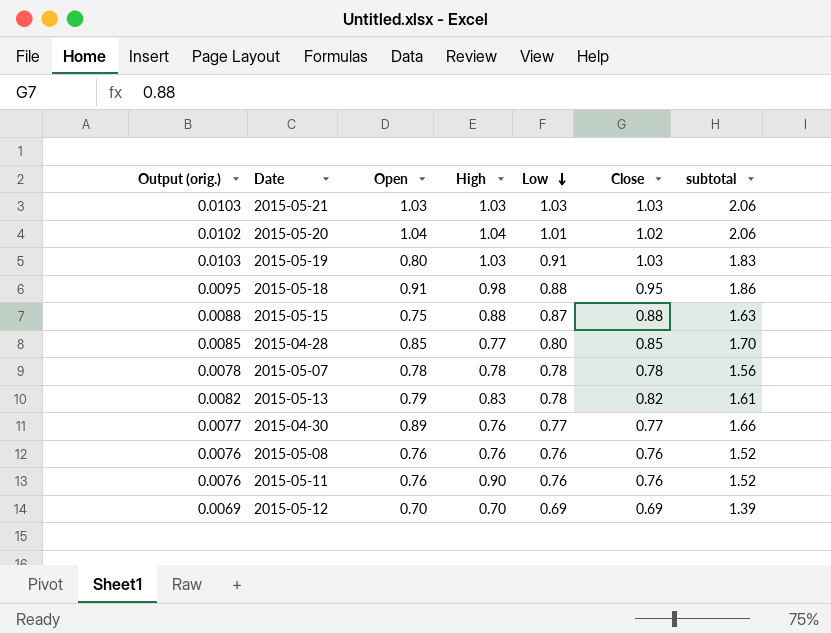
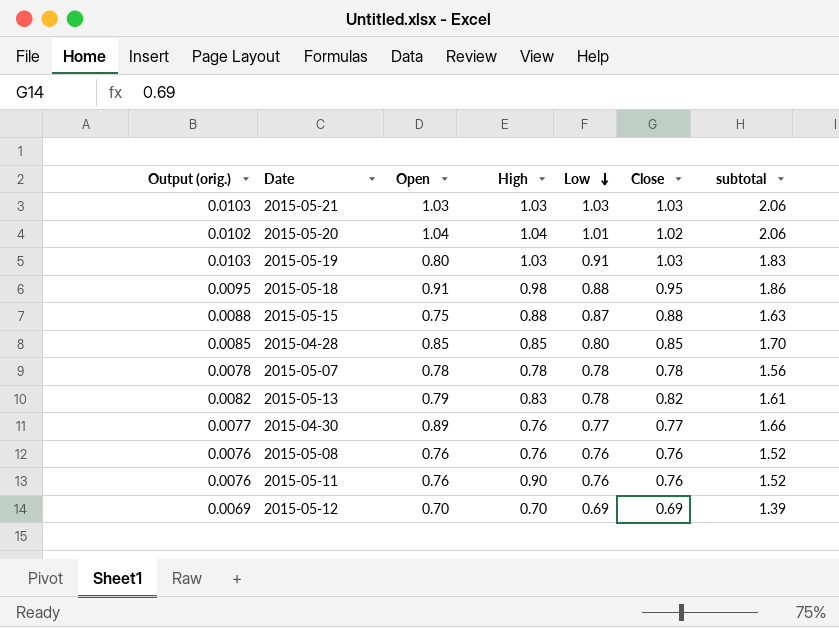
2015-04-28 | High: 0.77 -> 0.85

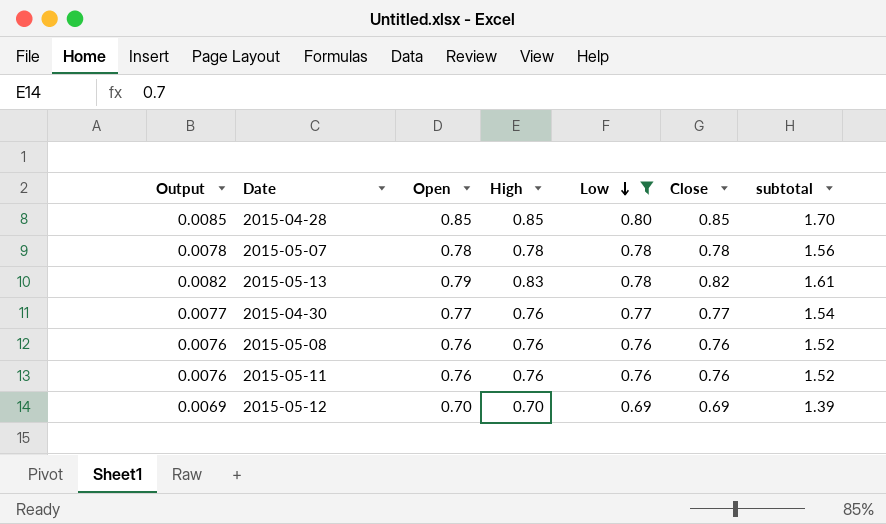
filter: none -> Low <= 0.80
column name: Output (orig.) -> Output
2015-04-30 | Open: 0.89 -> 0.77
2015-04-30 | subtotal: 1.66 -> 1.54
2015-05-11 | High: 0.90 -> 0.76

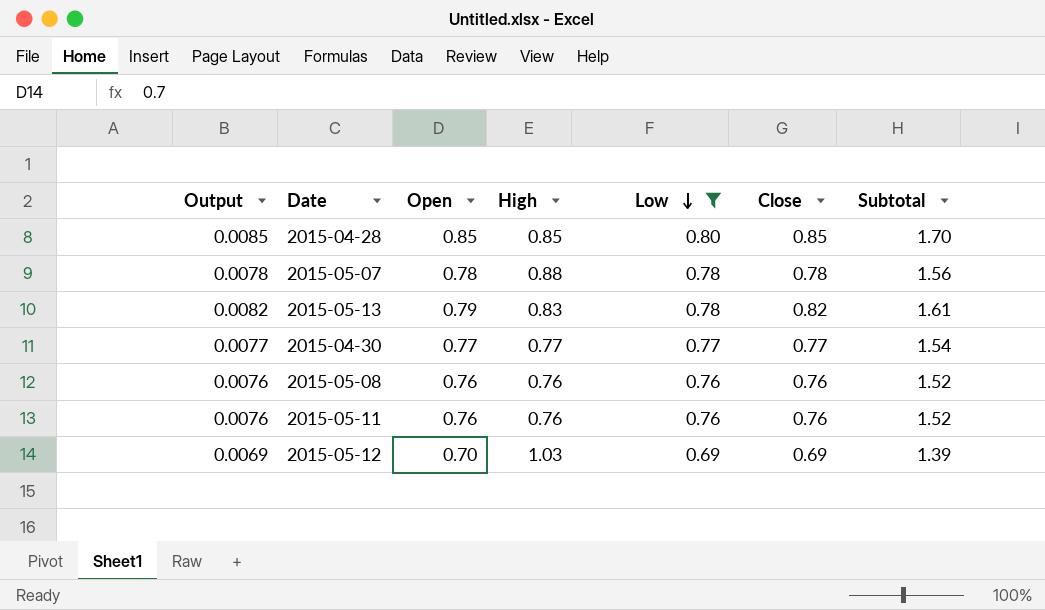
column name: subtotal -> Subtotal
2015-05-07 | High: 0.78 -> 0.88
2015-04-30 | High: 0.76 -> 0.77
2015-05-12 | High: 0.70 -> 1.03

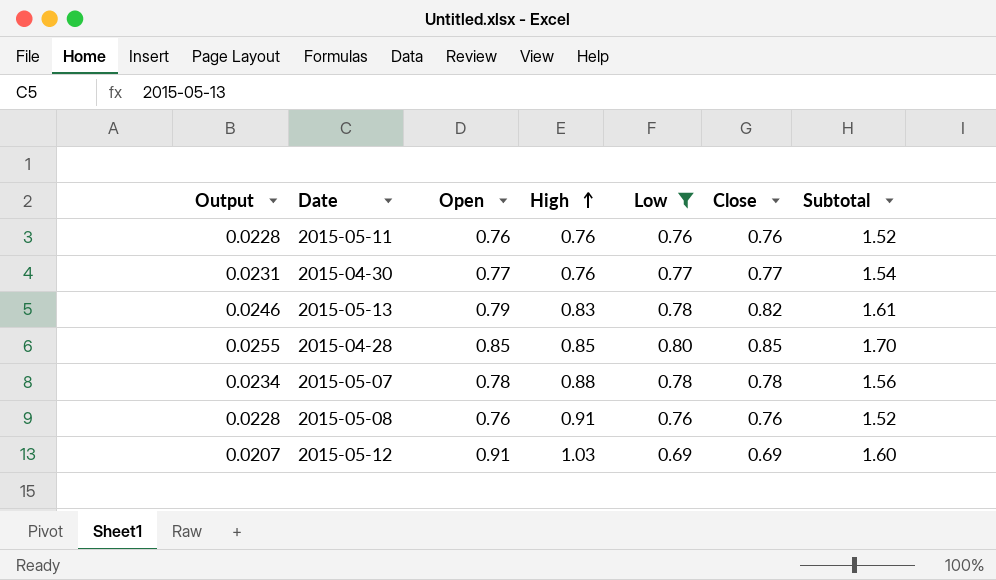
row order: Low descending -> High ascending
column Output | formula: [Close] * 0.01 -> [Close] * 0.03
2015-04-30 | High: 0.77 -> 0.76
2015-05-08 | High: 0.76 -> 0.91
2015-05-12 | Open: 0.70 -> 0.91
2015-05-12 | Subtotal: 1.39 -> 1.60

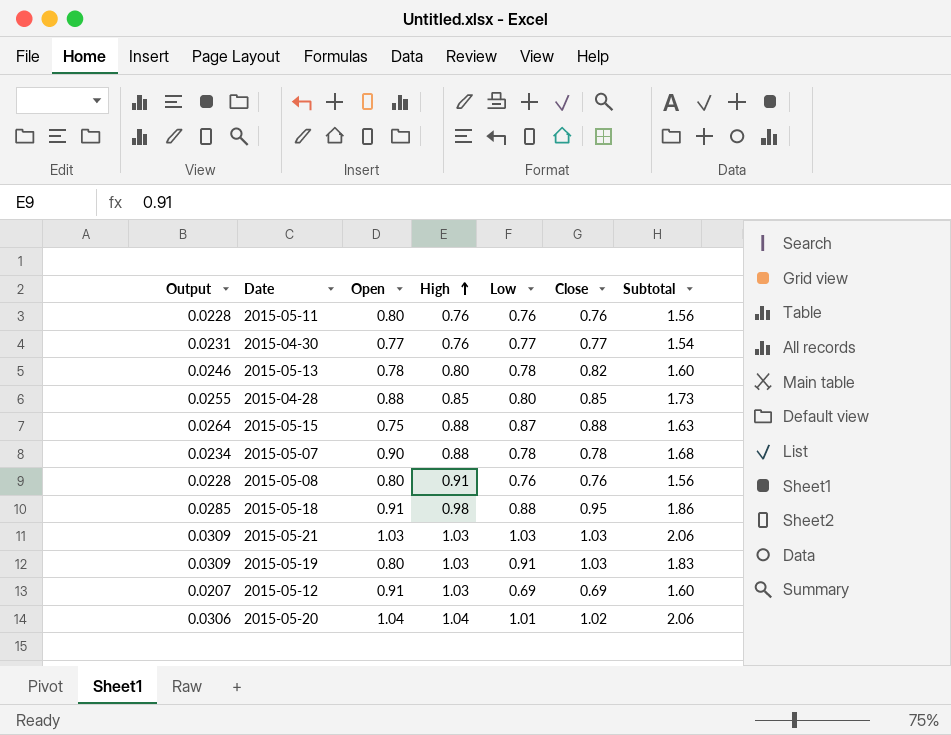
filter: Low <= 0.80 -> none
2015-05-11 | Open: 0.76 -> 0.80
2015-05-11 | Subtotal: 1.52 -> 1.56
2015-05-13 | Open: 0.79 -> 0.78
2015-05-13 | High: 0.83 -> 0.80
2015-05-13 | Subtotal: 1.61 -> 1.60
2015-04-28 | Open: 0.85 -> 0.88
2015-04-28 | Subtotal: 1.70 -> 1.73
2015-05-07 | Open: 0.78 -> 0.90
2015-05-07 | Subtotal: 1.56 -> 1.68
2015-05-08 | Open: 0.76 -> 0.80
2015-05-08 | Subtotal: 1.52 -> 1.56

